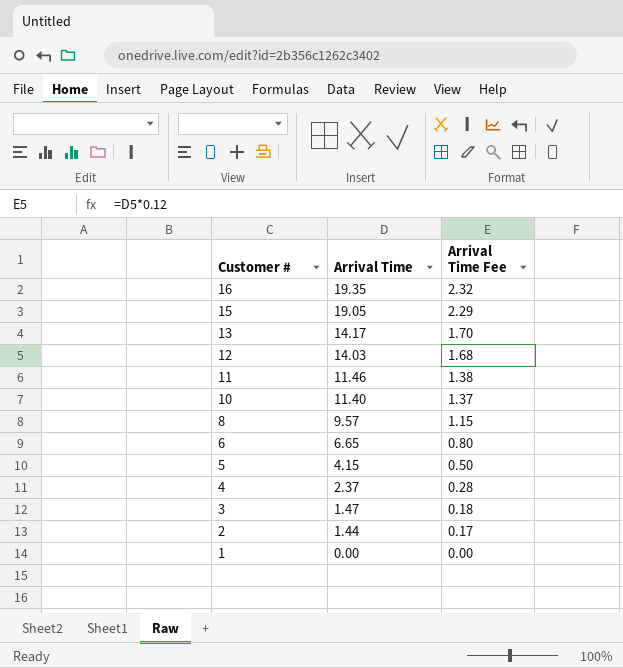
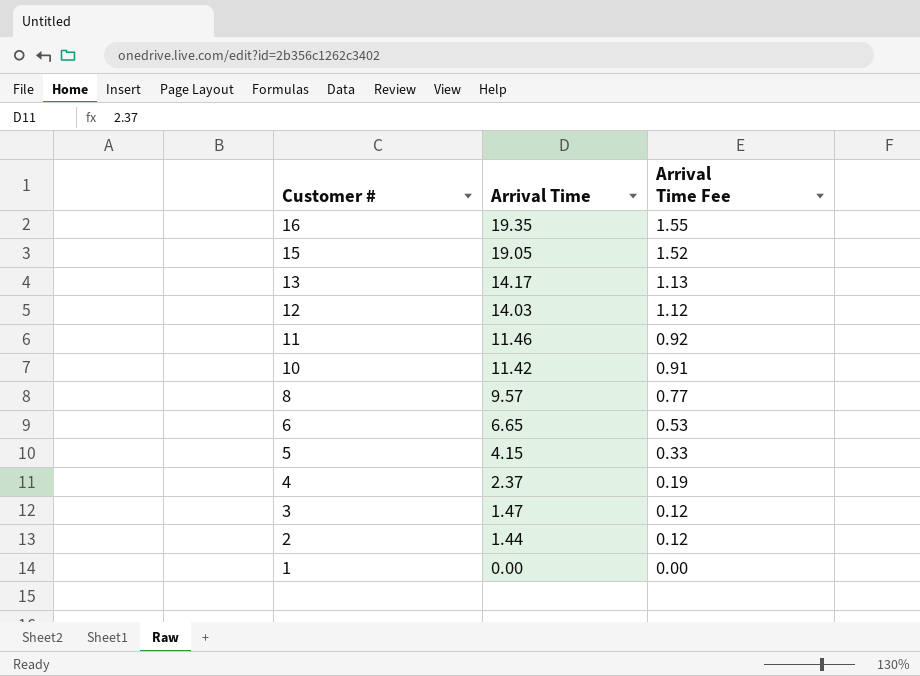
column Arrival Time Fee | formula: [Arrival Time] * 0.12 -> [Arrival Time] * 0.08
10 | Arrival Time: 11.40 -> 11.42

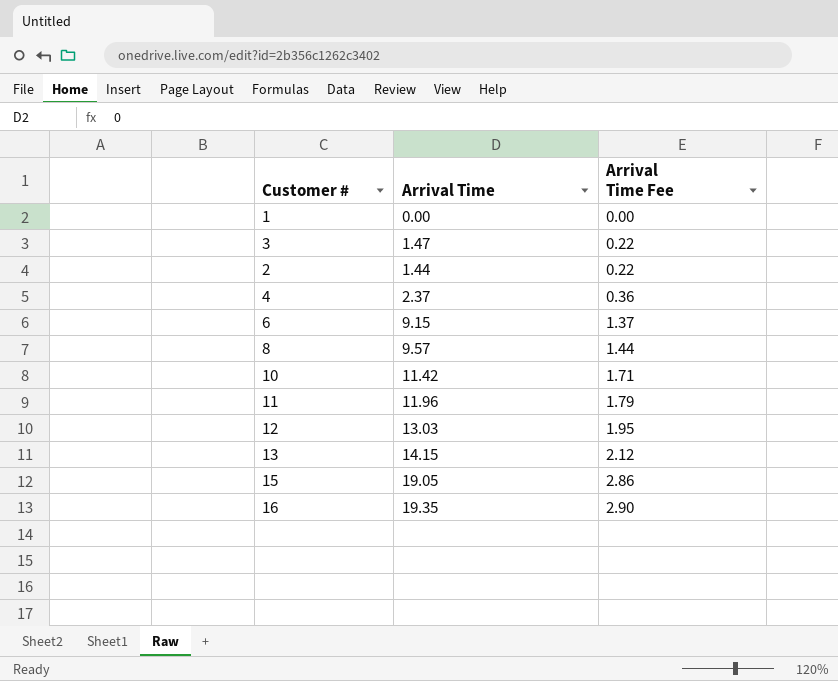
row order: Customer # descending -> Arrival Time Fee ascending
column Arrival Time Fee | formula: [Arrival Time] * 0.08 -> [Arrival Time] * 0.15
row 5: 4.15 | 0.33 -> none
6 | Arrival Time: 6.65 -> 9.15
11 | Arrival Time: 11.46 -> 11.96
12 | Arrival Time: 14.03 -> 13.03
13 | Arrival Time: 14.17 -> 14.15

